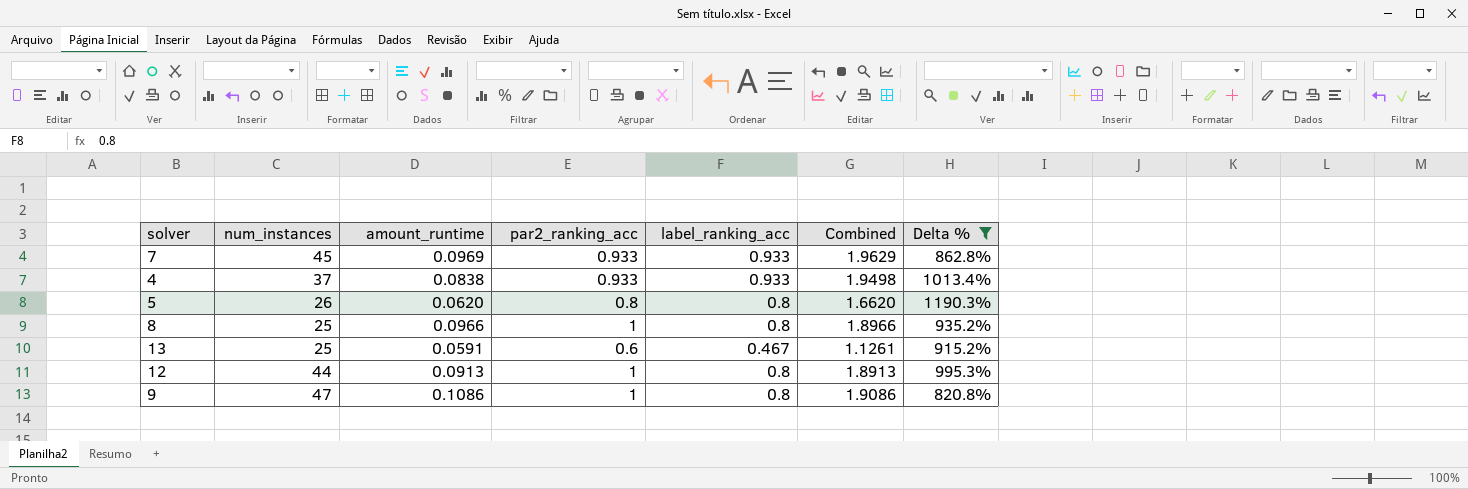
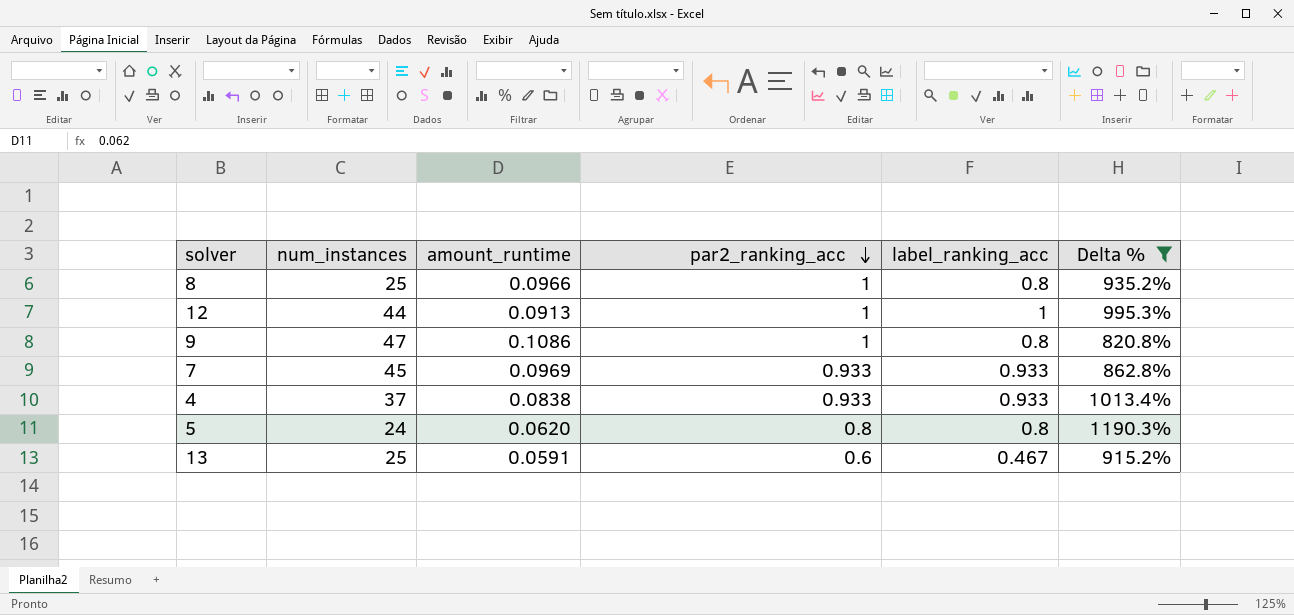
row order: none -> par2_ranking_acc descending
column Combined | formula: [amount_runtime] + [par2_ranking_acc] + [label_ranking_acc] -> none
12 | label_ranking_acc: 0.8 -> 1
5 | num_instances: 26 -> 24

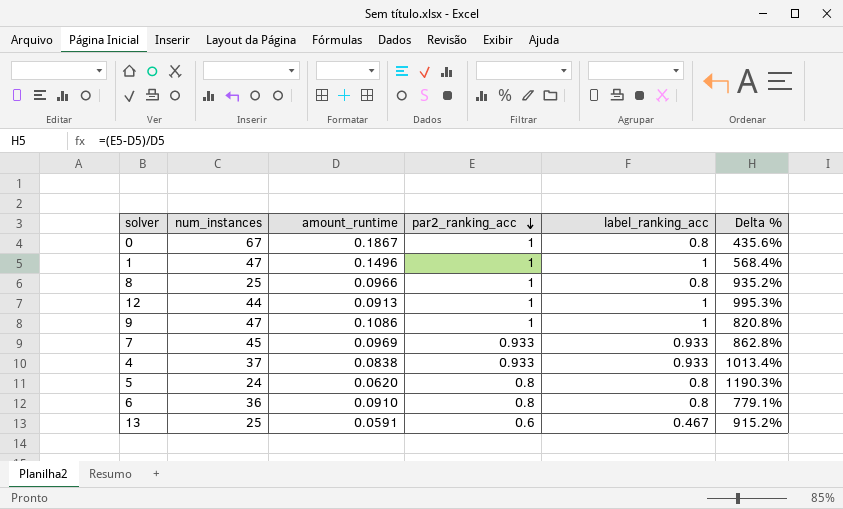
filter: Delta % >= 820.8% -> none
9 | label_ranking_acc: 0.8 -> 1

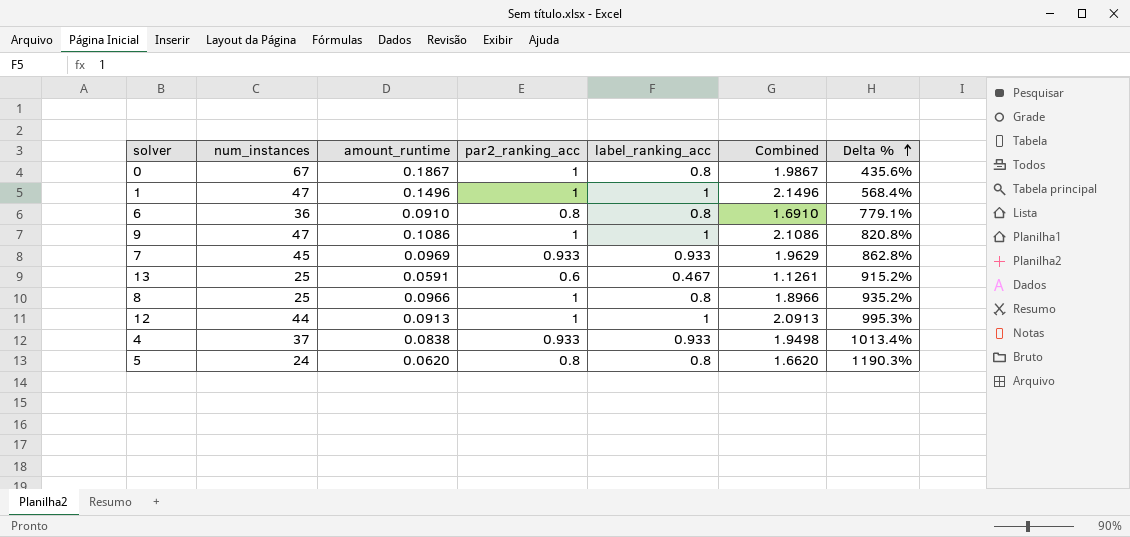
row order: par2_ranking_acc descending -> Delta % ascending
column Combined | formula: none -> [amount_runtime] + [par2_ranking_acc] + [label_ranking_acc]

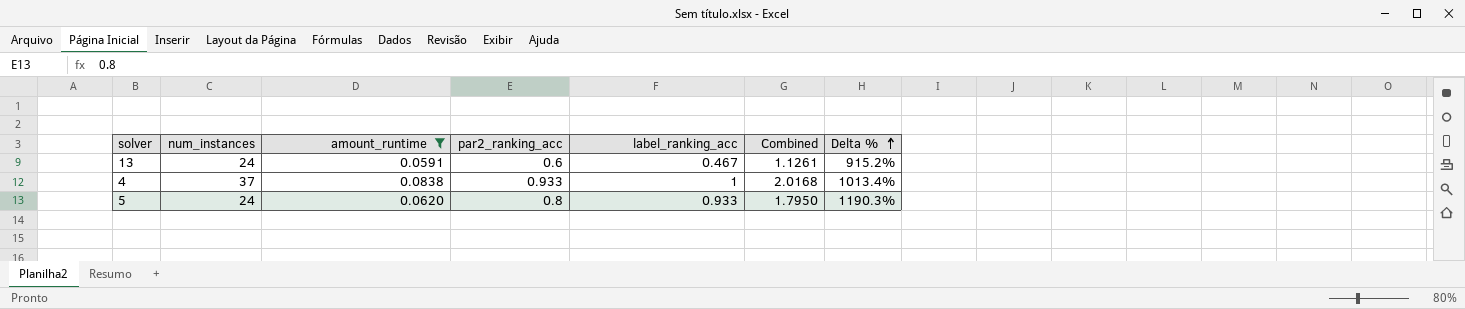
filter: none -> amount_runtime <= 0.0838
13 | num_instances: 25 -> 24
4 | label_ranking_acc: 0.933 -> 1
4 | Combined: 1.9498 -> 2.0168
5 | label_ranking_acc: 0.8 -> 0.933
5 | Combined: 1.6620 -> 1.7950

